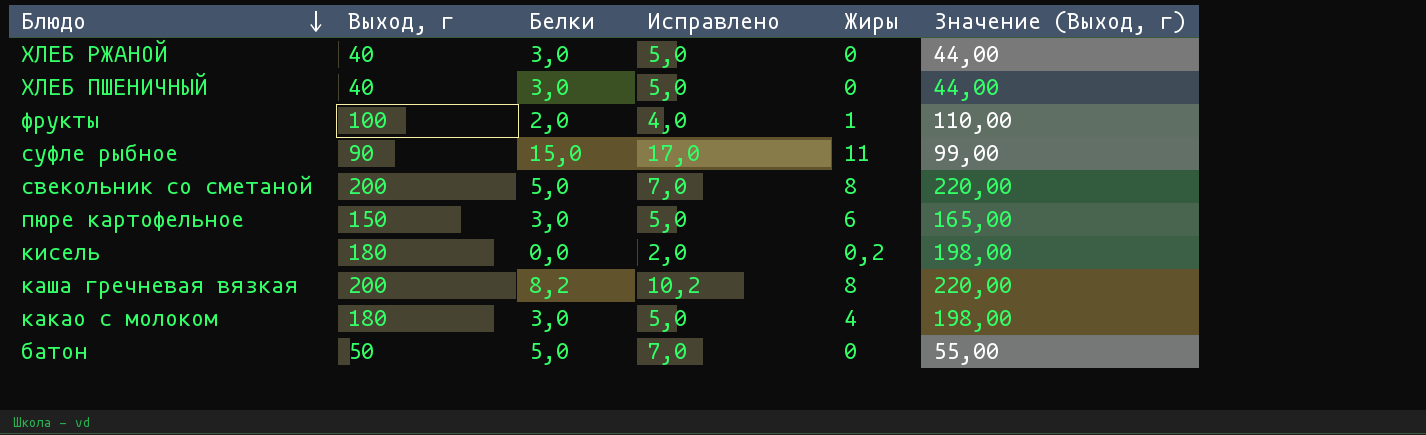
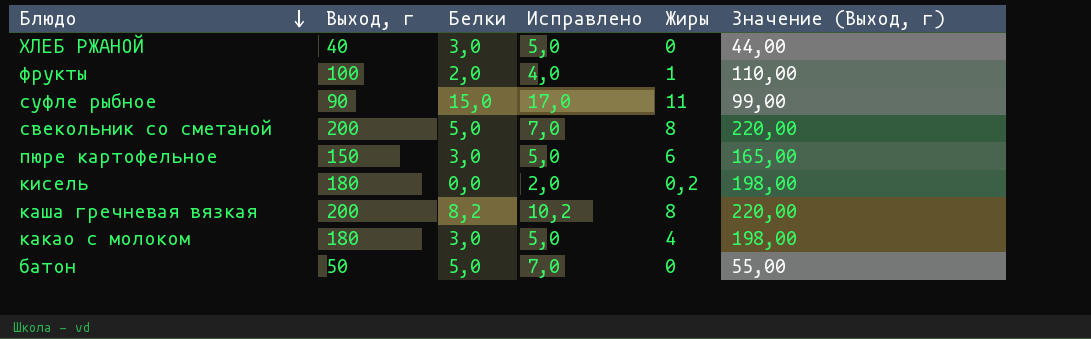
row ХЛЕБ ПШЕНИЧНЫЙ: 40 | 3,0 | 5,0 | 0 | 44,00 -> none

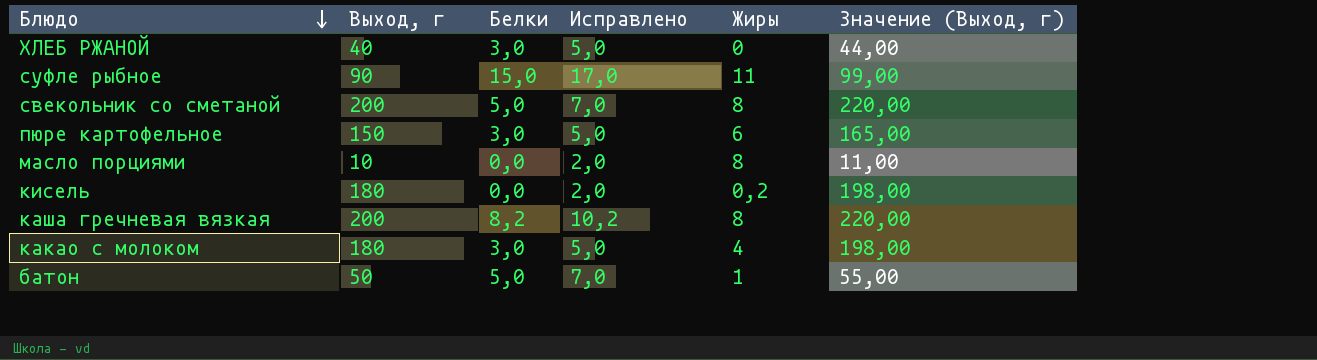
row фрукты: 100 | 2,0 | 4,0 | 1 | 110,00 -> none
row масло порциями: none -> 10 | 0,0 | 2,0 | 8 | 11,00
батон | Жиры: 0 -> 1

